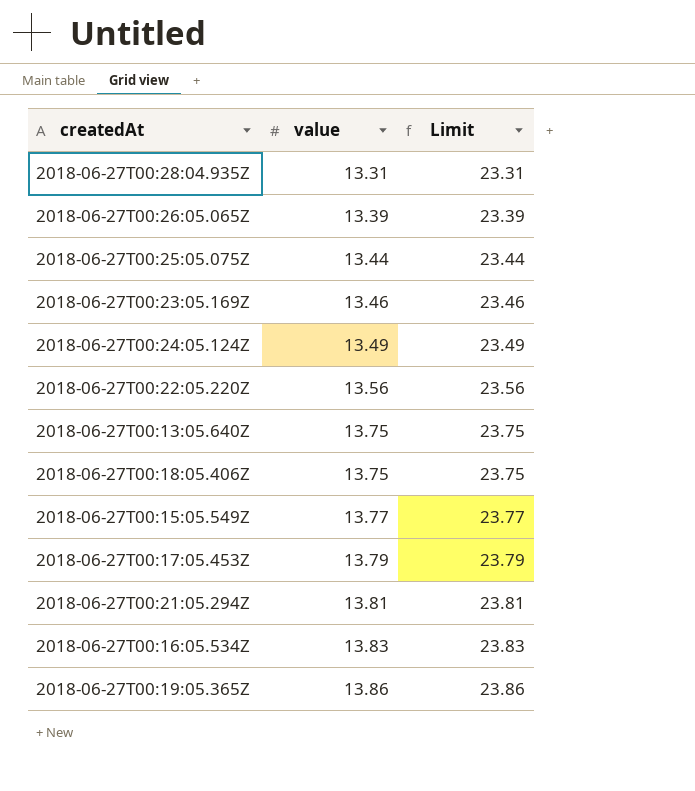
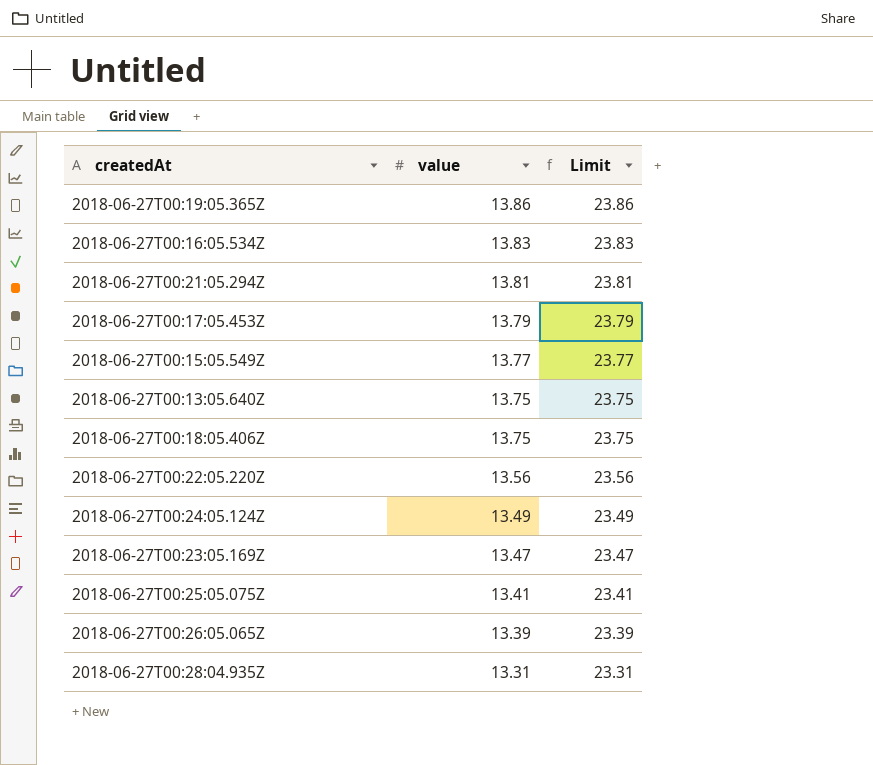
row order: value ascending -> value descending
2018-06-27T00:23:05.169Z | value: 13.46 -> 13.47
2018-06-27T00:23:05.169Z | Limit: 23.46 -> 23.47
2018-06-27T00:25:05.075Z | value: 13.44 -> 13.41
2018-06-27T00:25:05.075Z | Limit: 23.44 -> 23.41

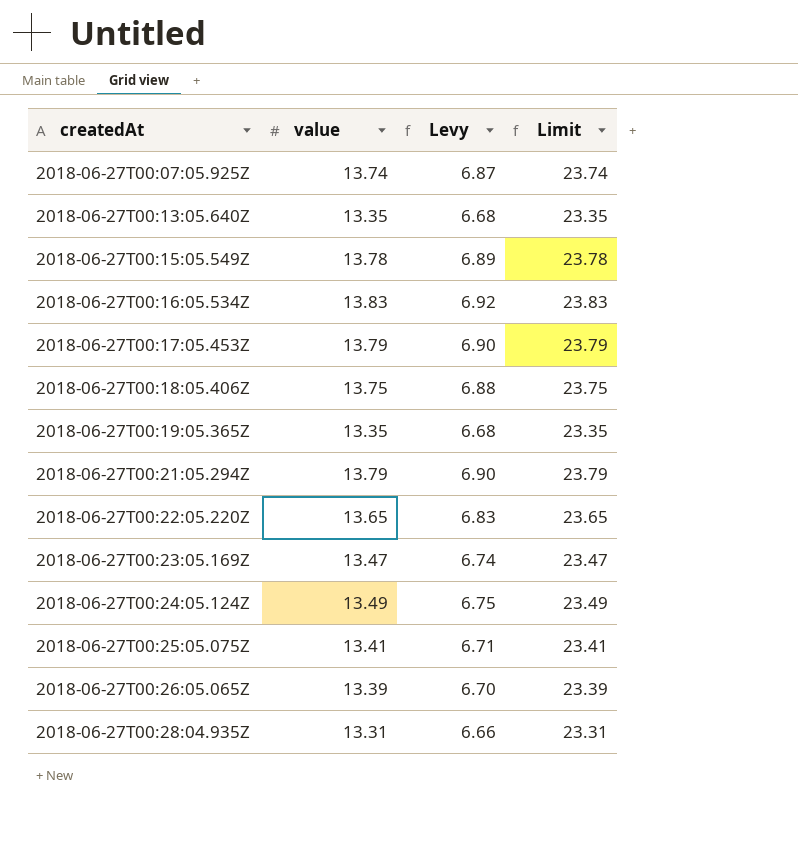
row order: value descending -> createdAt ascending
column Levy | formula: none -> [value] * 0.5
row 2018-06-27T00:07:05.925Z: none -> 13.74 | 6.87 | 23.74
2018-06-27T00:13:05.640Z | value: 13.75 -> 13.35
2018-06-27T00:13:05.640Z | Limit: 23.75 -> 23.35
2018-06-27T00:15:05.549Z | value: 13.77 -> 13.78
2018-06-27T00:15:05.549Z | Limit: 23.77 -> 23.78
2018-06-27T00:19:05.365Z | value: 13.86 -> 13.35
2018-06-27T00:19:05.365Z | Limit: 23.86 -> 23.35
2018-06-27T00:21:05.294Z | value: 13.81 -> 13.79
2018-06-27T00:21:05.294Z | Limit: 23.81 -> 23.79
2018-06-27T00:22:05.220Z | value: 13.56 -> 13.65
2018-06-27T00:22:05.220Z | Limit: 23.56 -> 23.65

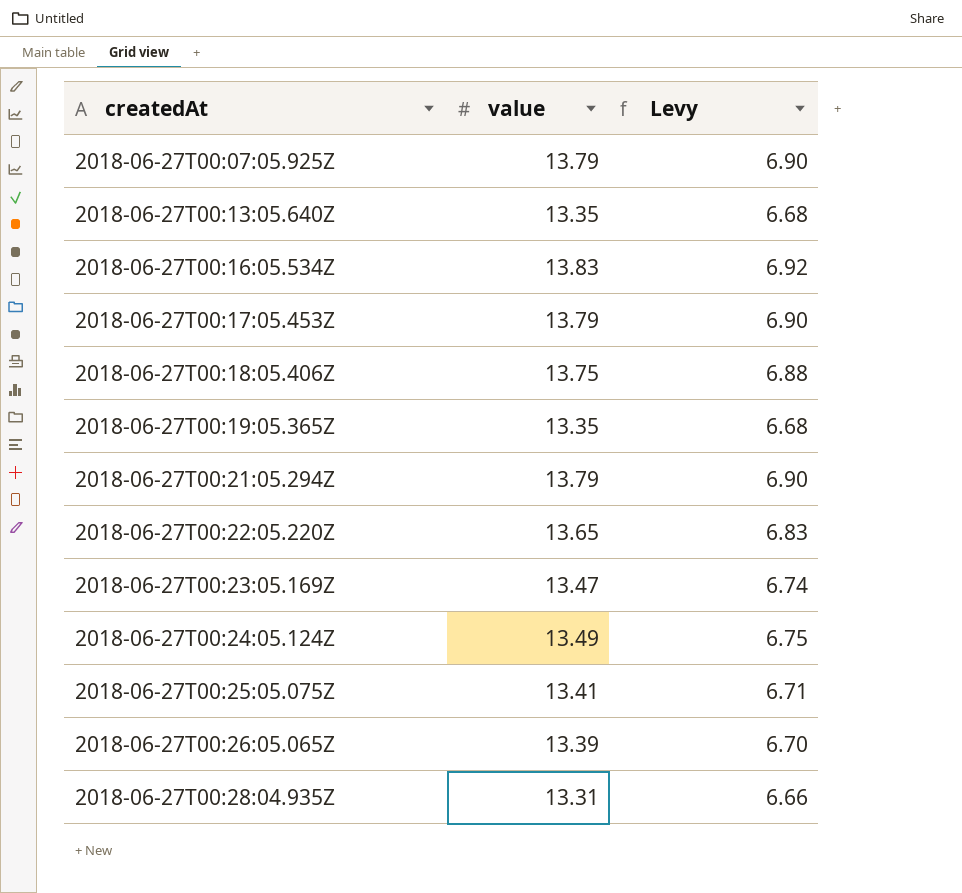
column Limit | formula: [value] + 10 -> none
row 2018-06-27T00:15:05.549Z: 13.78 | 6.89 | 23.78 -> none
2018-06-27T00:07:05.925Z | value: 13.74 -> 13.79
2018-06-27T00:07:05.925Z | Levy: 6.87 -> 6.90

